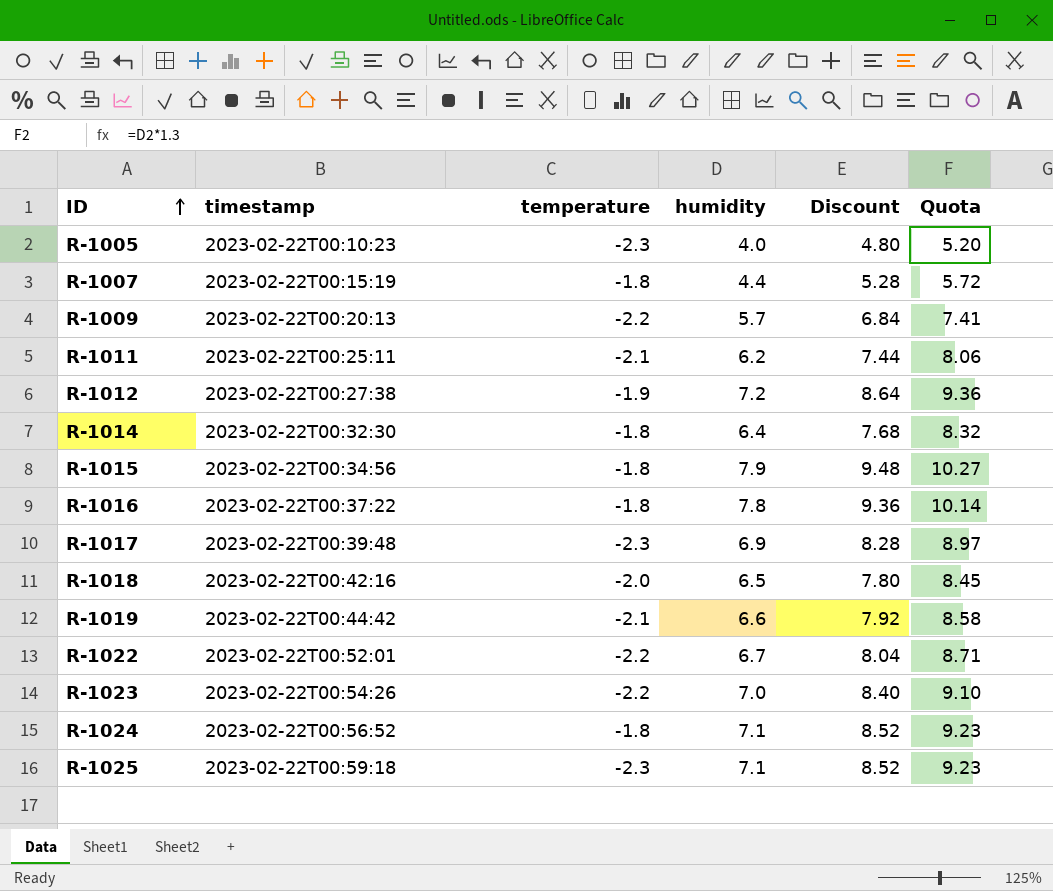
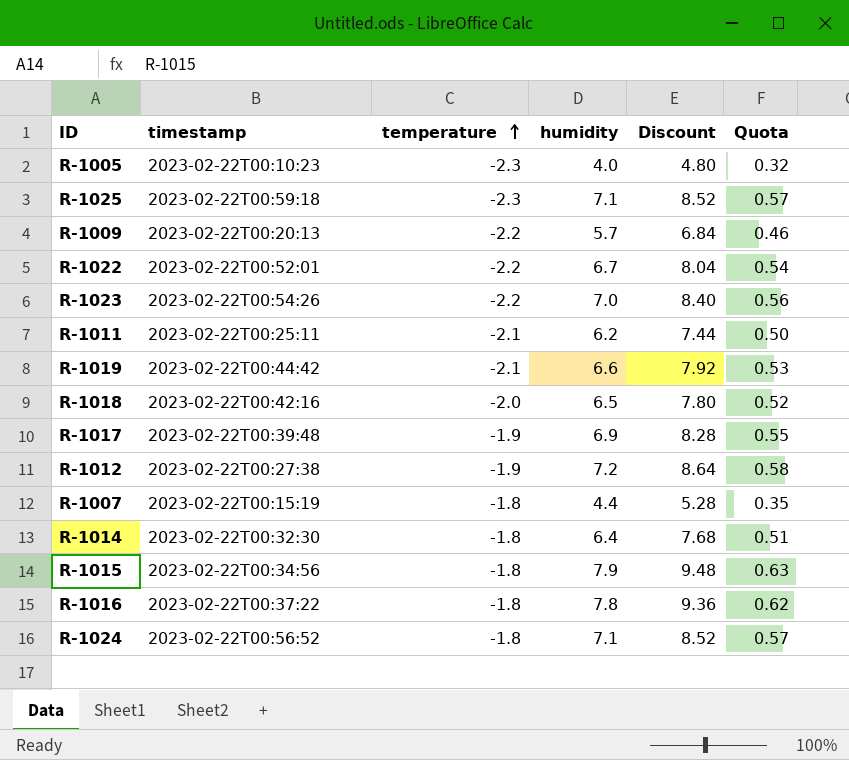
row order: ID ascending -> temperature ascending
column Quota | formula: [humidity] * 1.3 -> [humidity] * 0.08
R-1017 | temperature: -2.3 -> -1.9

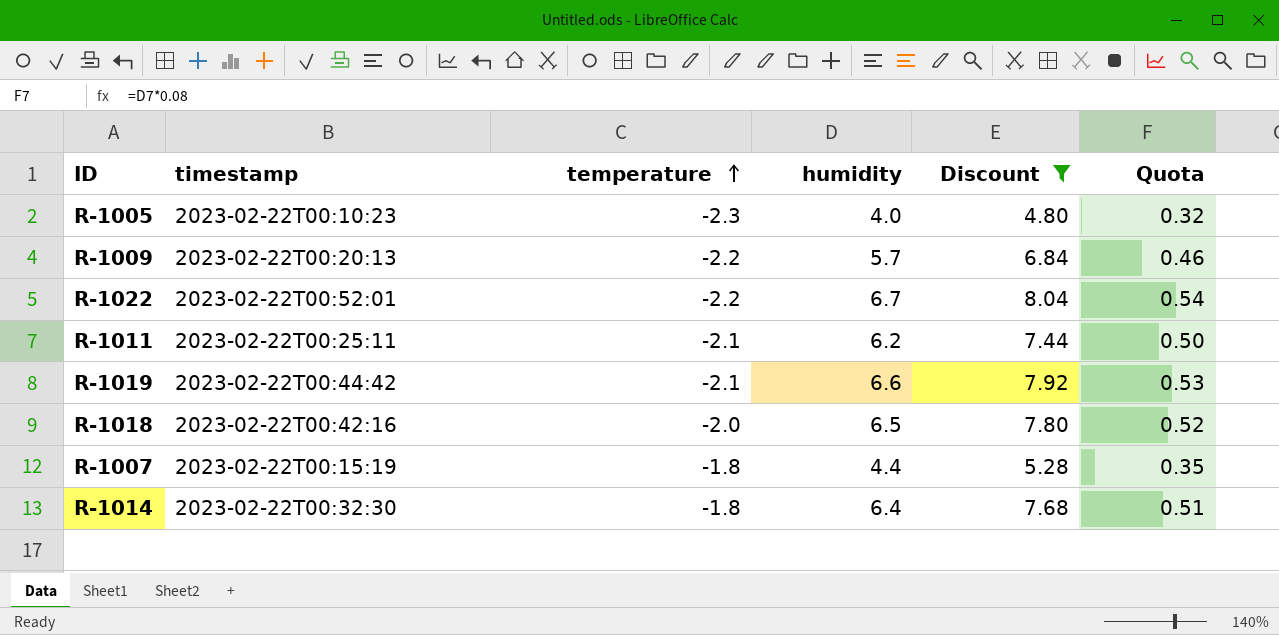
filter: none -> Discount <= 8.04

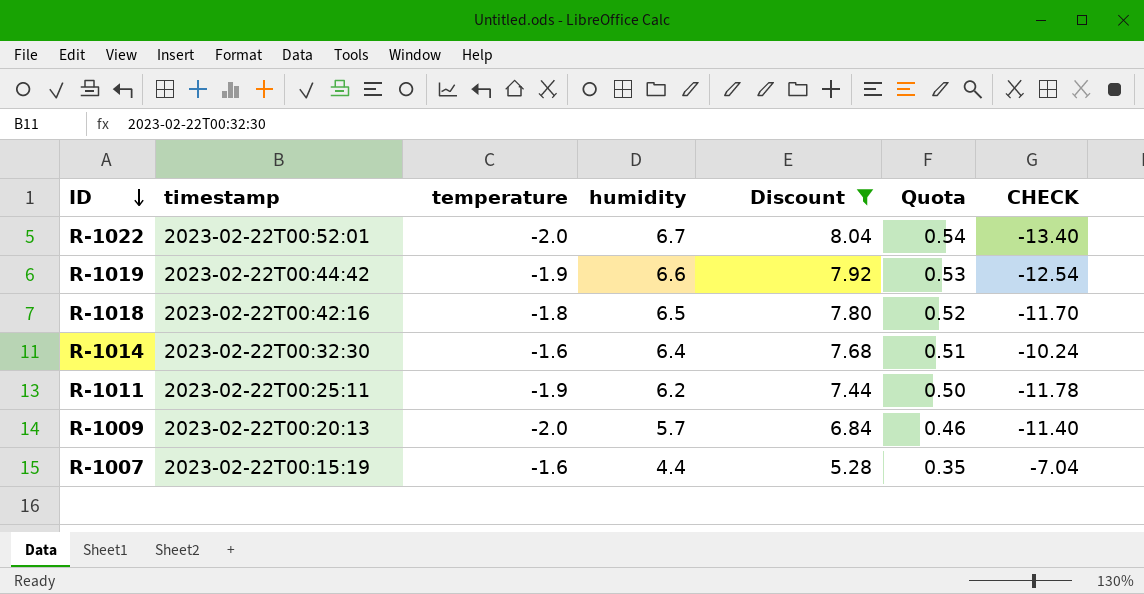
row order: temperature ascending -> ID descending
column CHECK | formula: none -> [temperature] * [humidity]
row R-1005: 2023-02-22T00:10:23 | -2.3 | 4.0 | 4.80 | 0.32 -> none
R-1022 | temperature: -2.2 -> -2.0
R-1019 | temperature: -2.1 -> -1.9
R-1018 | temperature: -2.0 -> -1.8
R-1014 | temperature: -1.8 -> -1.6
R-1011 | temperature: -2.1 -> -1.9
R-1009 | temperature: -2.2 -> -2.0
R-1007 | temperature: -1.8 -> -1.6

